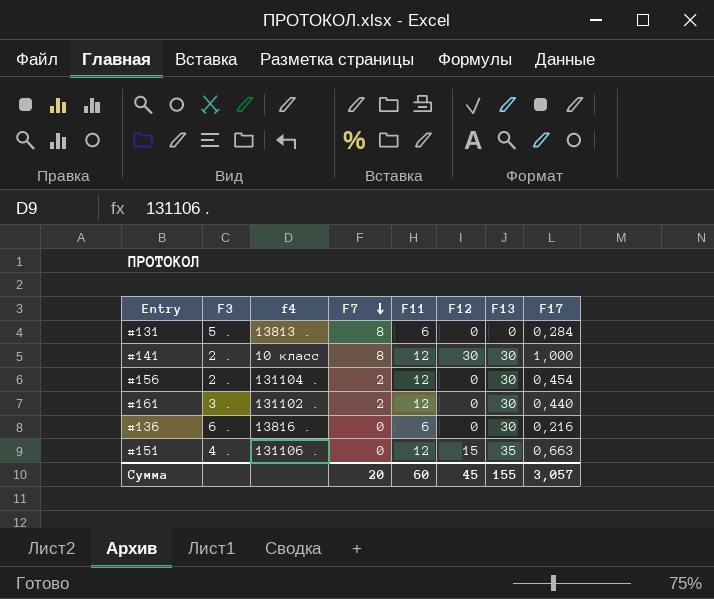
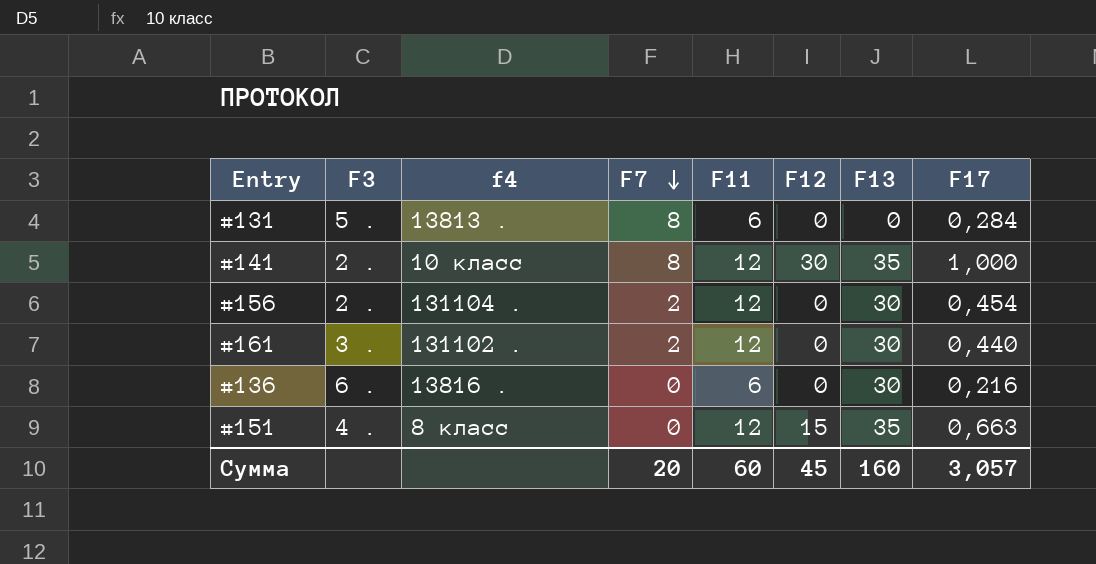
#141 | F13: 30 -> 35
#151 | f4: 131106 . -> 8 класс
Сумма | F13: 155 -> 160

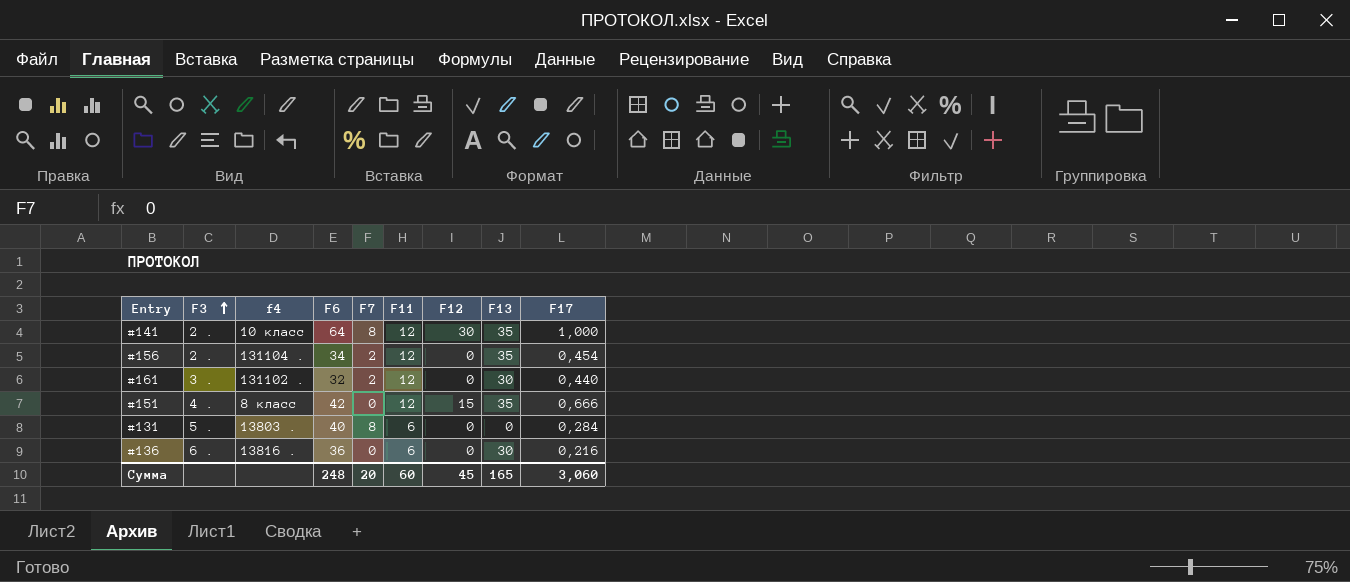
row order: F7 descending -> F3 ascending
column F6 | position: none -> 4
#156 | F13: 30 -> 35
#151 | F17: 0,663 -> 0,666
#131 | f4: 13813 . -> 13803 .
Сумма | F13: 160 -> 165
Сумма | F17: 3,057 -> 3,060

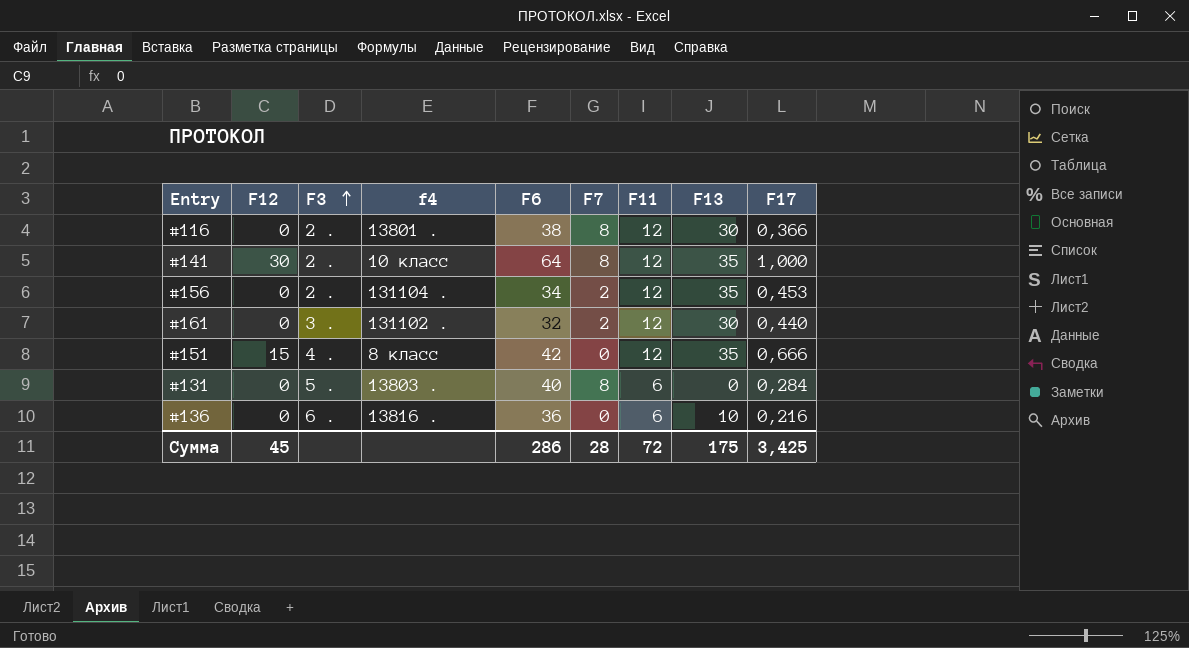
column F12 | position: 7 -> 2
row #116: none -> 0 | 2 . | 13801 . | 38 | 8 | 12 | 30 | 0,366
#156 | F17: 0,454 -> 0,453
#136 | F13: 30 -> 10
Сумма | F6: 248 -> 286
Сумма | F7: 20 -> 28
Сумма | F11: 60 -> 72
Сумма | F13: 165 -> 175
Сумма | F17: 3,060 -> 3,425

